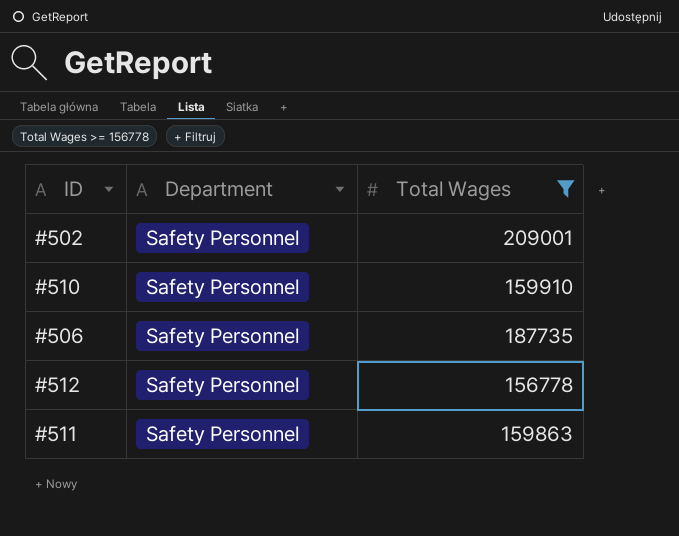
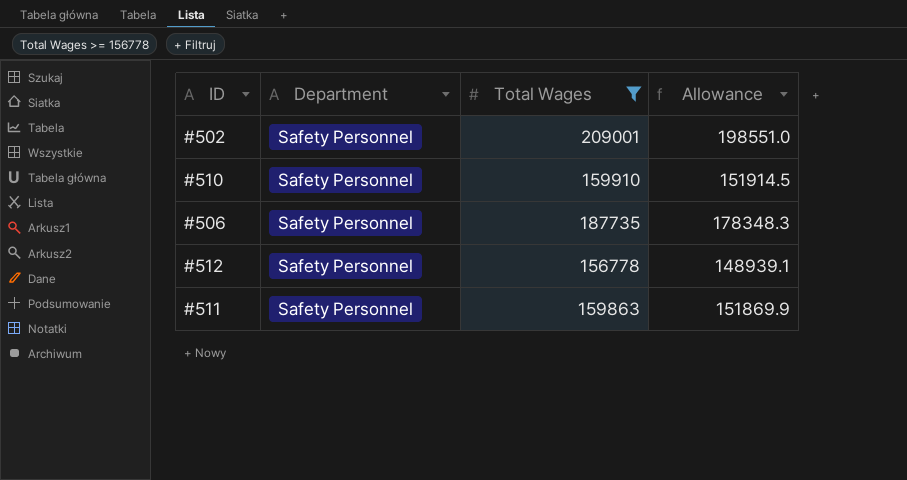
column Allowance | formula: none -> [Total Wages] * 0.95

